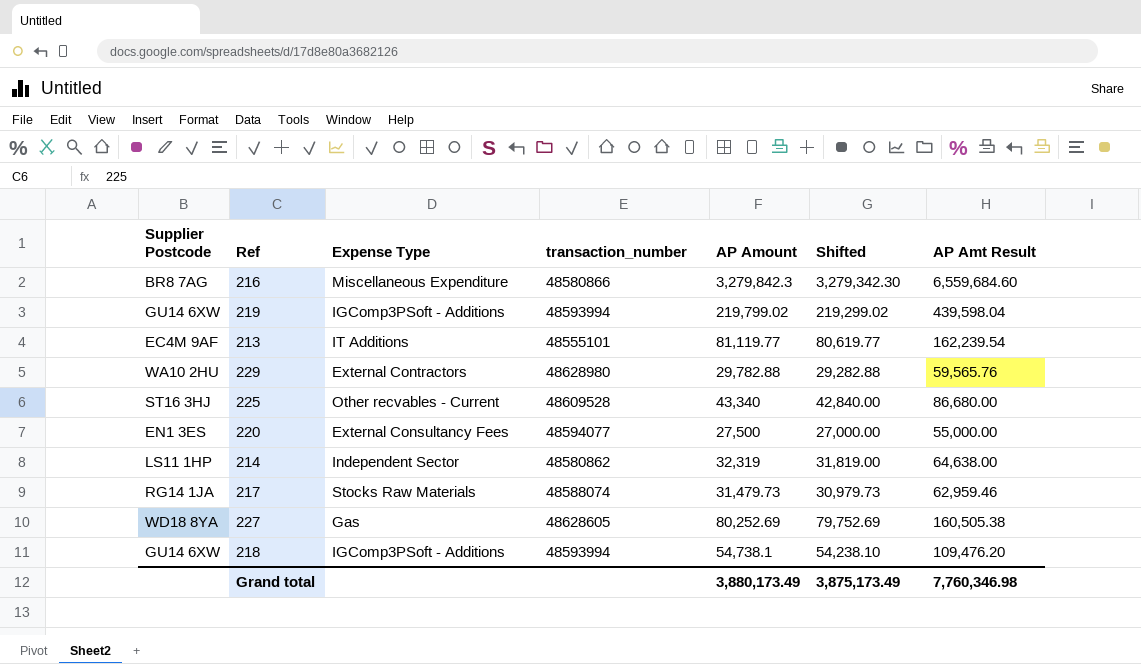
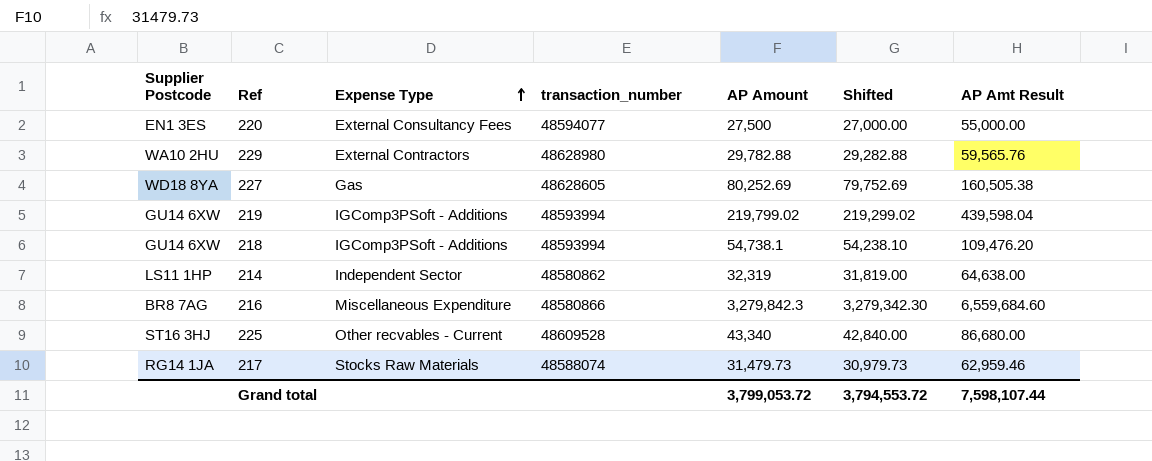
row order: none -> Expense Type ascending
row 213: EC4M 9AF | IT Additions | 48555101 | 81,119.77 | 80,619.77 | 162,239.54 -> none
Grand total | AP Amount: 3,880,173.49 -> 3,799,053.72
Grand total | Shifted: 3,875,173.49 -> 3,794,553.72
Grand total | AP Amt Result: 7,760,346.98 -> 7,598,107.44

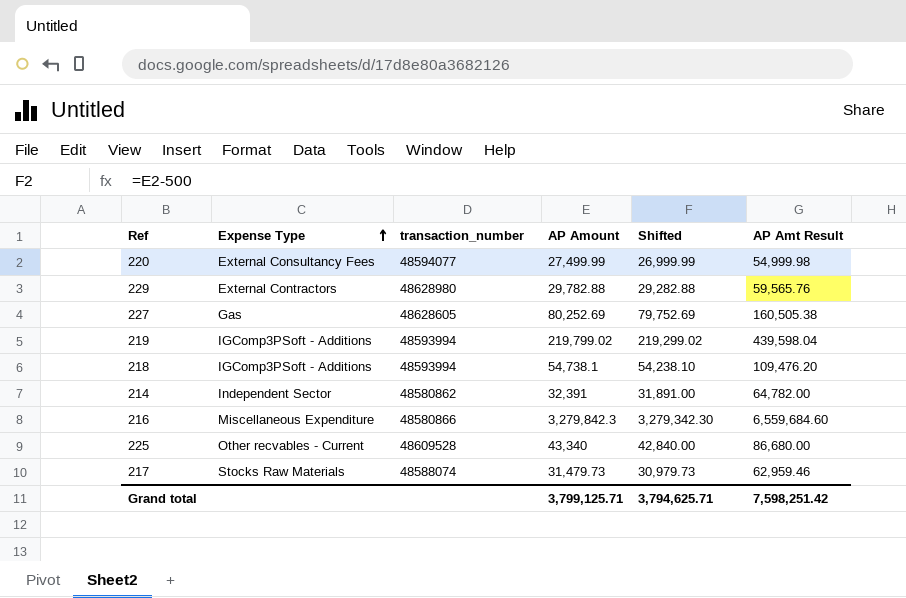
column Supplier Postcode | position: 1 -> none
220 | AP Amount: 27,500 -> 27,499.99
220 | Shifted: 27,000.00 -> 26,999.99
220 | AP Amt Result: 55,000.00 -> 54,999.98
214 | AP Amount: 32,319 -> 32,391
214 | Shifted: 31,819.00 -> 31,891.00
214 | AP Amt Result: 64,638.00 -> 64,782.00
Grand total | AP Amount: 3,799,053.72 -> 3,799,125.71
Grand total | Shifted: 3,794,553.72 -> 3,794,625.71
Grand total | AP Amt Result: 7,598,107.44 -> 7,598,251.42

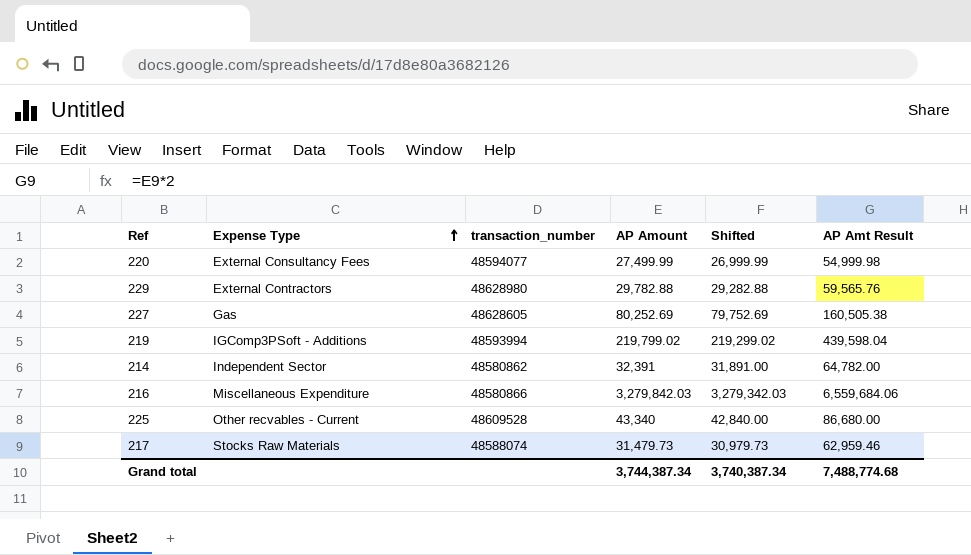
row 218: IGComp3PSoft - Additions | 48593994 | 54,738.1 | 54,238.10 | 109,476.20 -> none
216 | AP Amount: 3,279,842.3 -> 3,279,842.03
216 | Shifted: 3,279,342.30 -> 3,279,342.03
216 | AP Amt Result: 6,559,684.60 -> 6,559,684.06
Grand total | AP Amount: 3,799,125.71 -> 3,744,387.34
Grand total | Shifted: 3,794,625.71 -> 3,740,387.34
Grand total | AP Amt Result: 7,598,251.42 -> 7,488,774.68

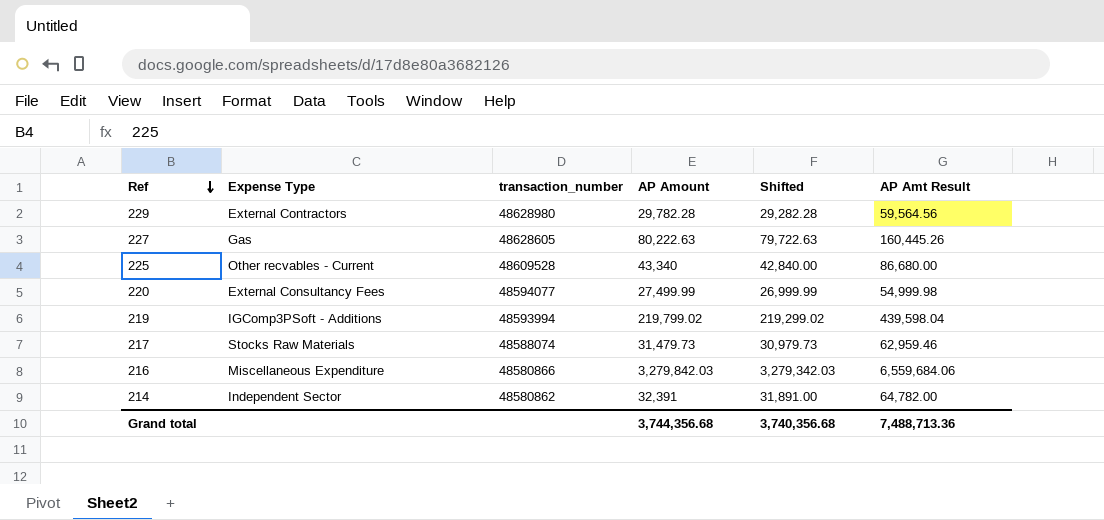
row order: Expense Type ascending -> Ref descending
229 | AP Amount: 29,782.88 -> 29,782.28
229 | Shifted: 29,282.88 -> 29,282.28
229 | AP Amt Result: 59,565.76 -> 59,564.56
227 | AP Amount: 80,252.69 -> 80,222.63
227 | Shifted: 79,752.69 -> 79,722.63
227 | AP Amt Result: 160,505.38 -> 160,445.26
Grand total | AP Amount: 3,744,387.34 -> 3,744,356.68
Grand total | Shifted: 3,740,387.34 -> 3,740,356.68
Grand total | AP Amt Result: 7,488,774.68 -> 7,488,713.36

